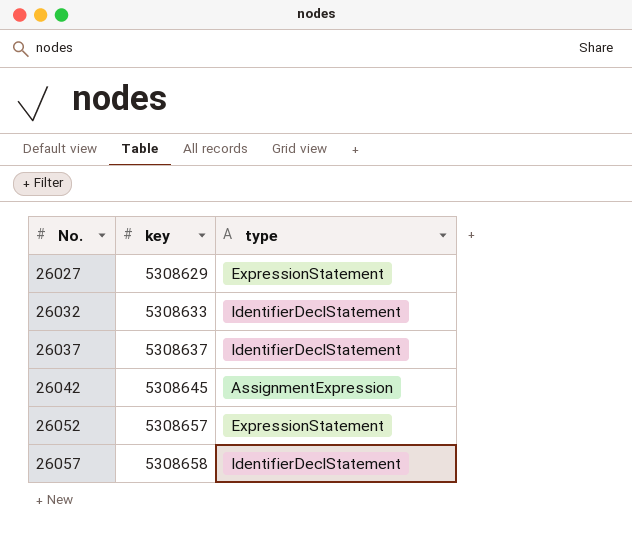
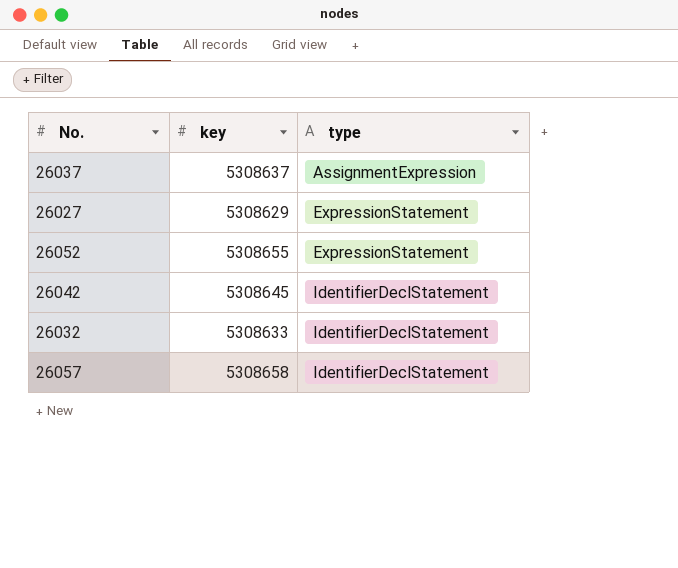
row order: No. ascending -> type ascending
26037 | type: IdentifierDeclStatement -> AssignmentExpression
26052 | key: 5308657 -> 5308655
26042 | type: AssignmentExpression -> IdentifierDeclStatement

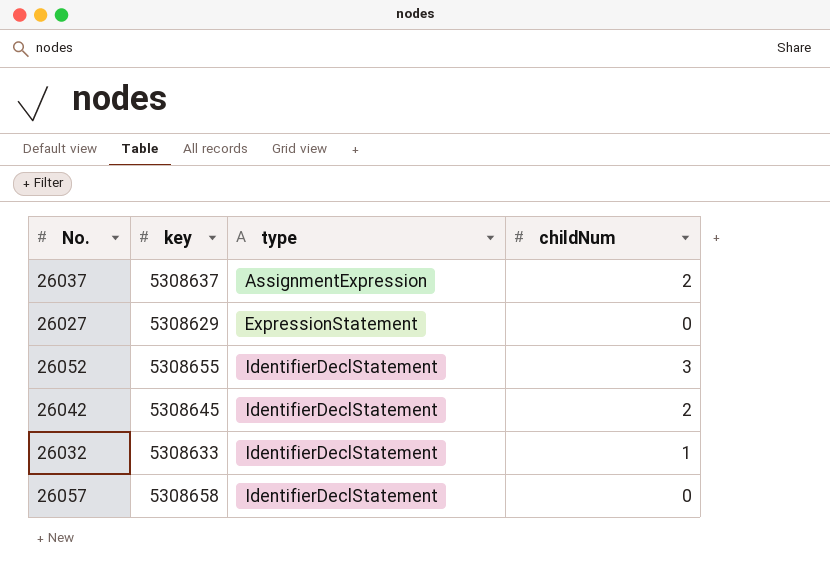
column childNum | position: none -> 4
26052 | type: ExpressionStatement -> IdentifierDeclStatement

